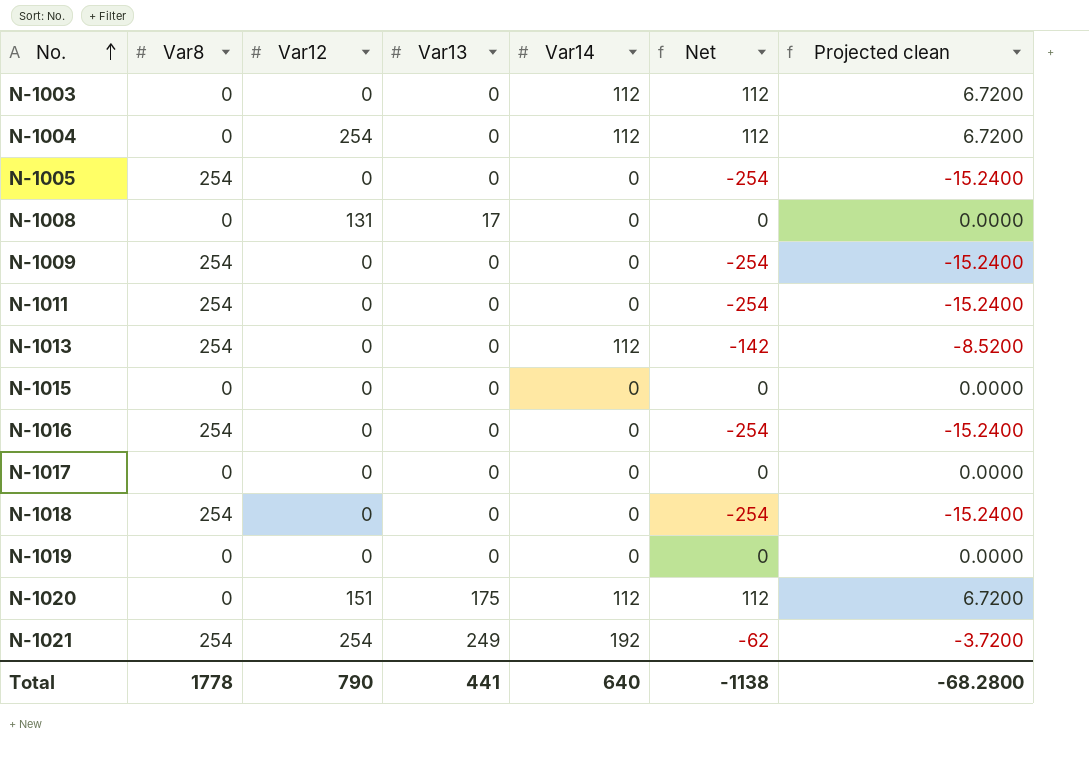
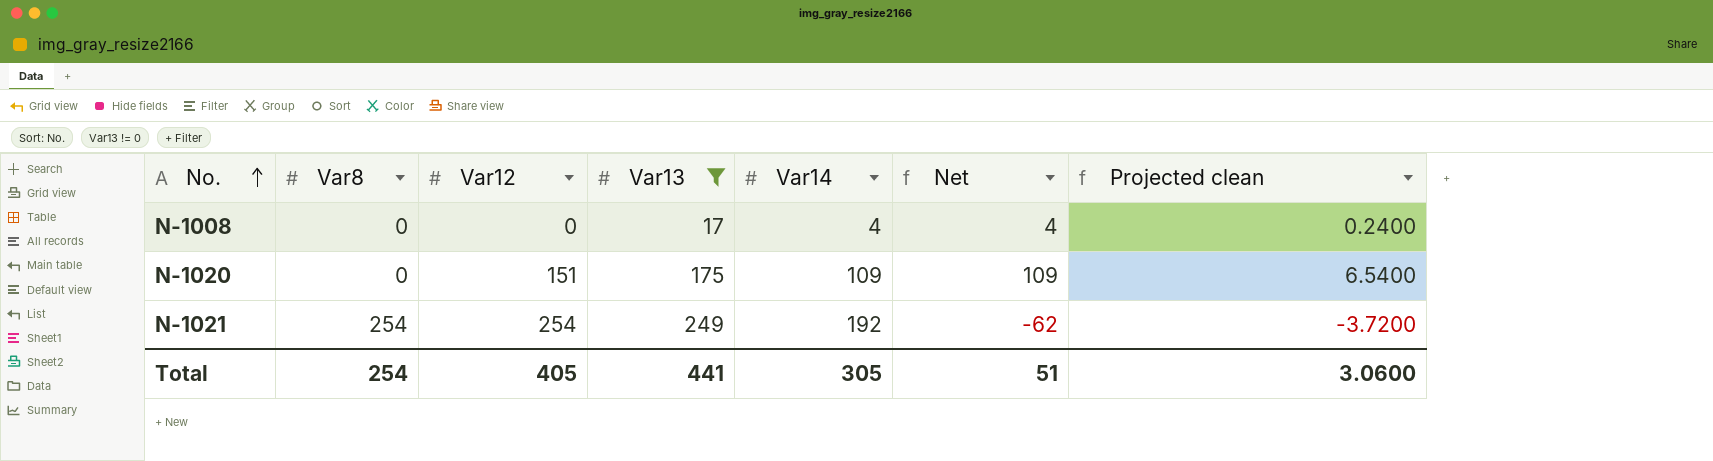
filter: none -> Var13 != 0
N-1008 | Var12: 131 -> 0
N-1008 | Var14: 0 -> 4
N-1008 | Net: 0 -> 4
N-1008 | Projected clean: 0.0000 -> 0.2400
N-1020 | Var14: 112 -> 109
N-1020 | Net: 112 -> 109
N-1020 | Projected clean: 6.7200 -> 6.5400
Total | Var8: 1778 -> 254
Total | Var12: 790 -> 405
Total | Var14: 640 -> 305
Total | Net: -1138 -> 51
Total | Projected clean: -68.2800 -> 3.0600

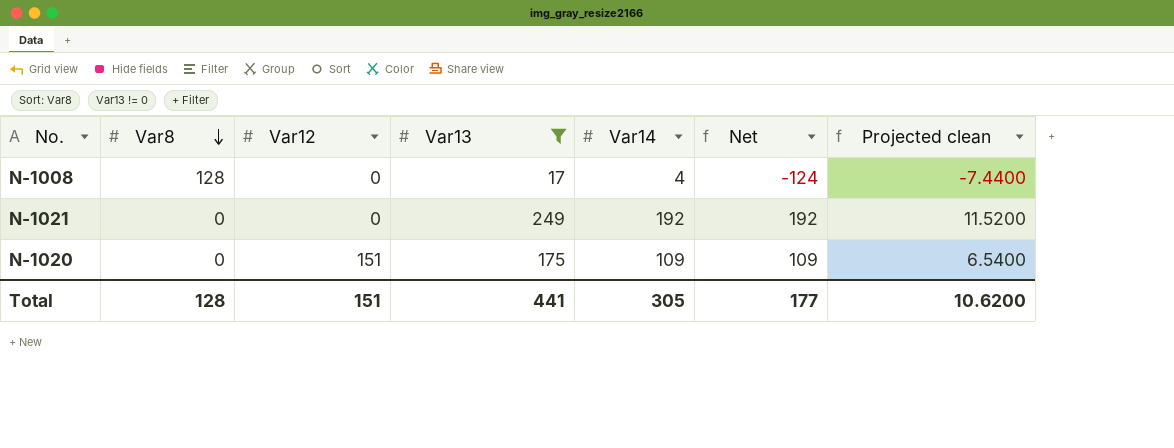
row order: No. ascending -> Var8 descending
N-1008 | Var8: 0 -> 128
N-1008 | Net: 4 -> -124
N-1008 | Projected clean: 0.2400 -> -7.4400
N-1021 | Var8: 254 -> 0
N-1021 | Var12: 254 -> 0
N-1021 | Net: -62 -> 192
N-1021 | Projected clean: -3.7200 -> 11.5200
Total | Var8: 254 -> 128
Total | Var12: 405 -> 151
Total | Net: 51 -> 177
Total | Projected clean: 3.0600 -> 10.6200

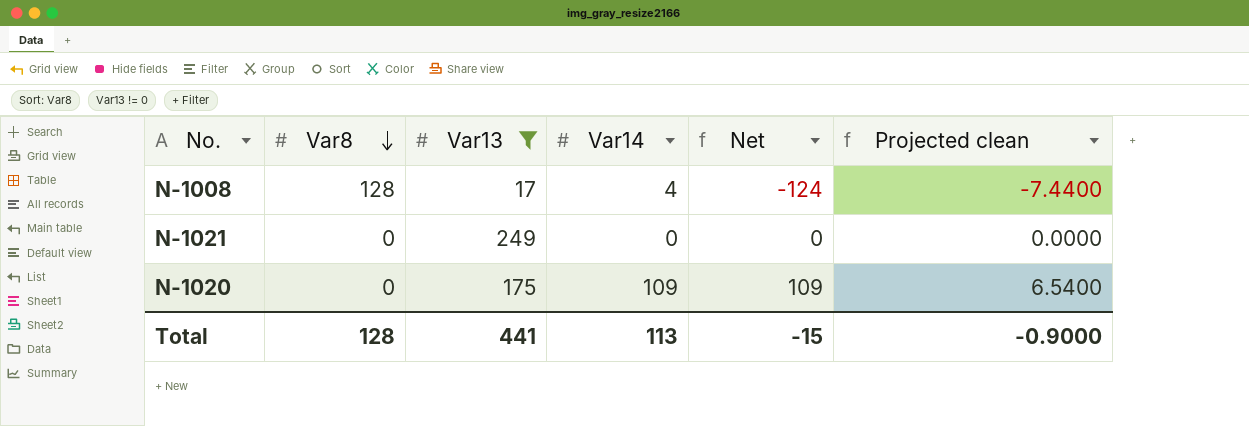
column Var12 | position: 3 -> none
N-1021 | Var14: 192 -> 0
N-1021 | Net: 192 -> 0
N-1021 | Projected clean: 11.5200 -> 0.0000
Total | Var14: 305 -> 113
Total | Net: 177 -> -15
Total | Projected clean: 10.6200 -> -0.9000

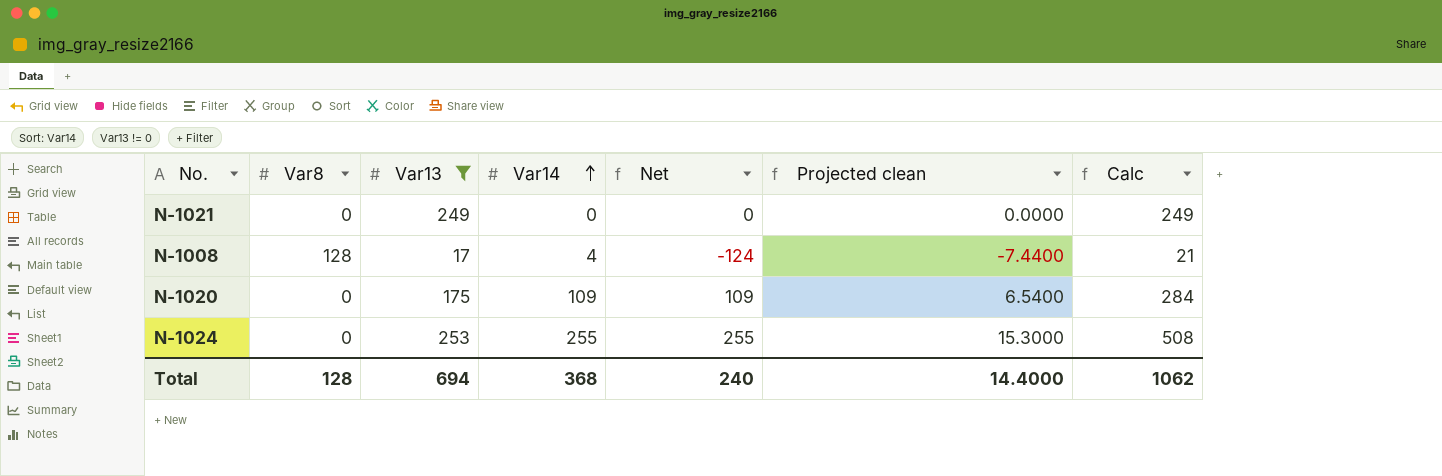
row order: Var8 descending -> Var14 ascending
column Calc | formula: none -> [Var13] + [Var14]
row N-1024: none -> 0 | 253 | 255 | 255 | 15.3000 | 508
Total | Var13: 441 -> 694
Total | Var14: 113 -> 368
Total | Net: -15 -> 240
Total | Projected clean: -0.9000 -> 14.4000

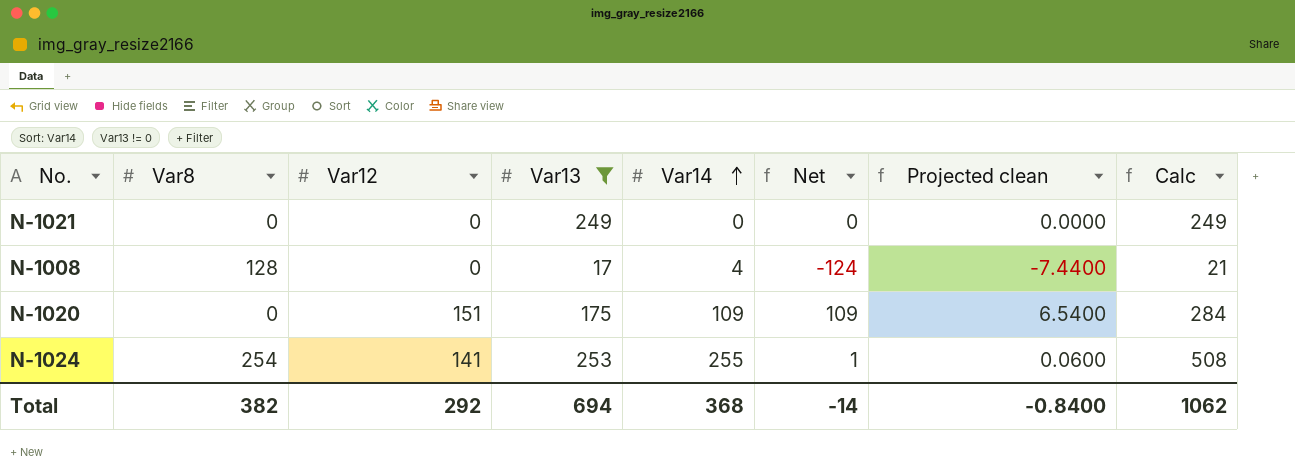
column Var12 | position: none -> 3
N-1024 | Var8: 0 -> 254
N-1024 | Net: 255 -> 1
N-1024 | Projected clean: 15.3000 -> 0.0600
Total | Var8: 128 -> 382
Total | Net: 240 -> -14
Total | Projected clean: 14.4000 -> -0.8400

